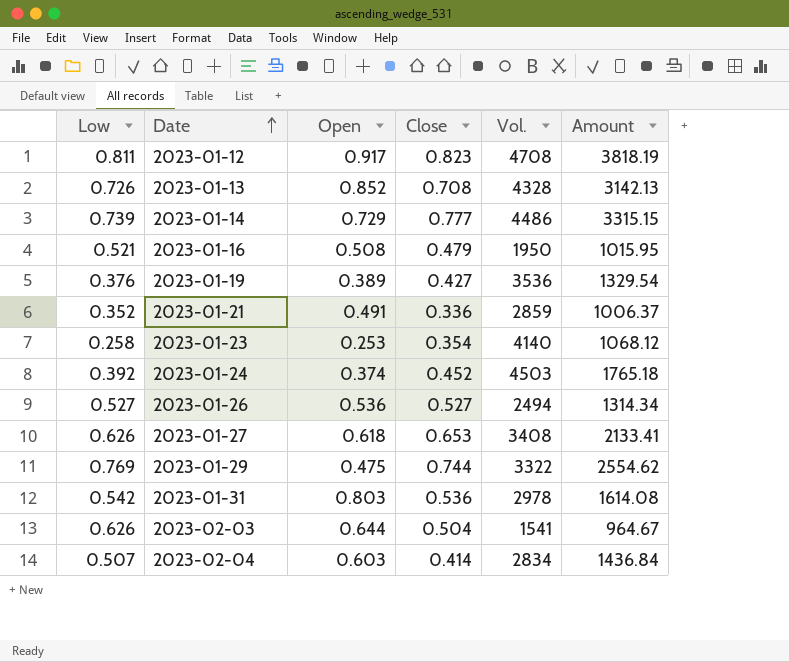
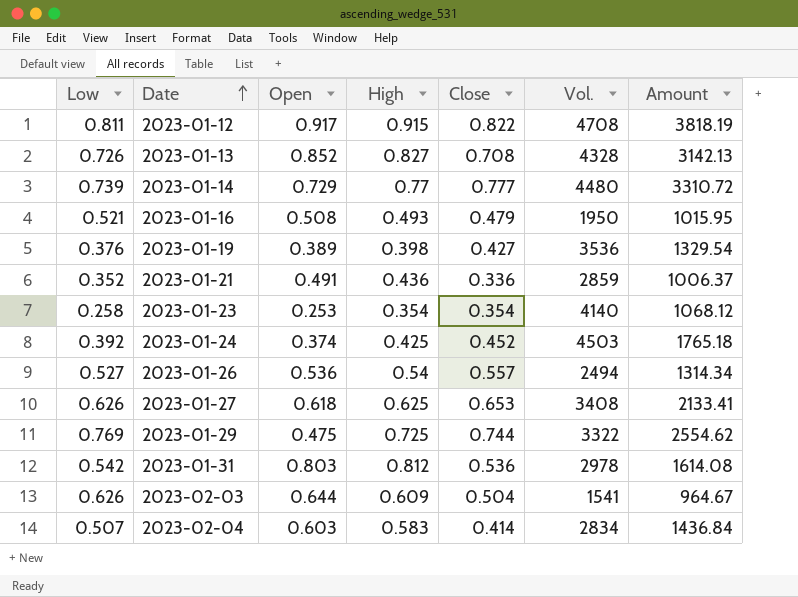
column High | position: none -> 4
2023-01-12 | Close: 0.823 -> 0.822
2023-01-14 | Vol.: 4486 -> 4480
2023-01-14 | Amount: 3315.15 -> 3310.72
2023-01-26 | Close: 0.527 -> 0.557

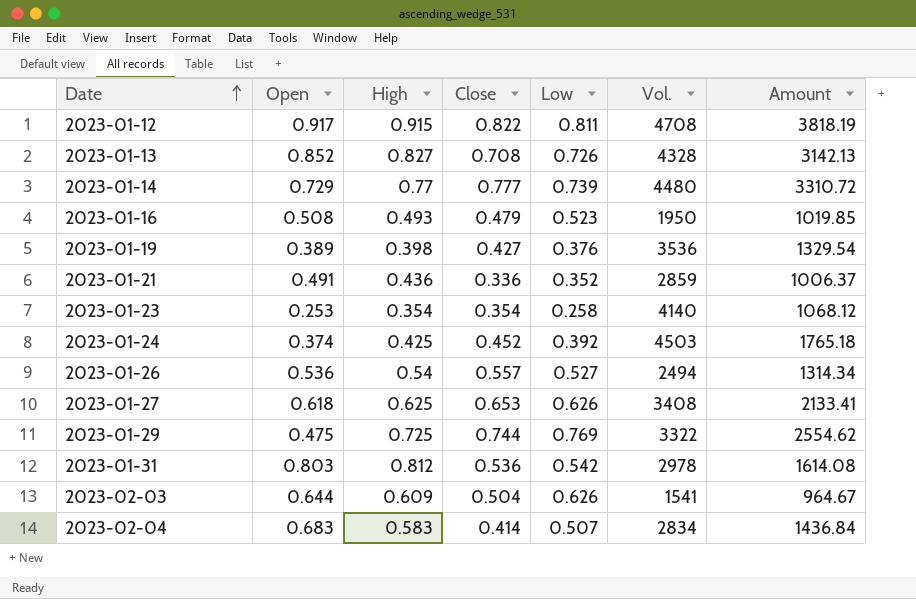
column Low | position: 1 -> 5
2023-01-16 | Low: 0.521 -> 0.523
2023-01-16 | Amount: 1015.95 -> 1019.85
2023-02-04 | Open: 0.603 -> 0.683

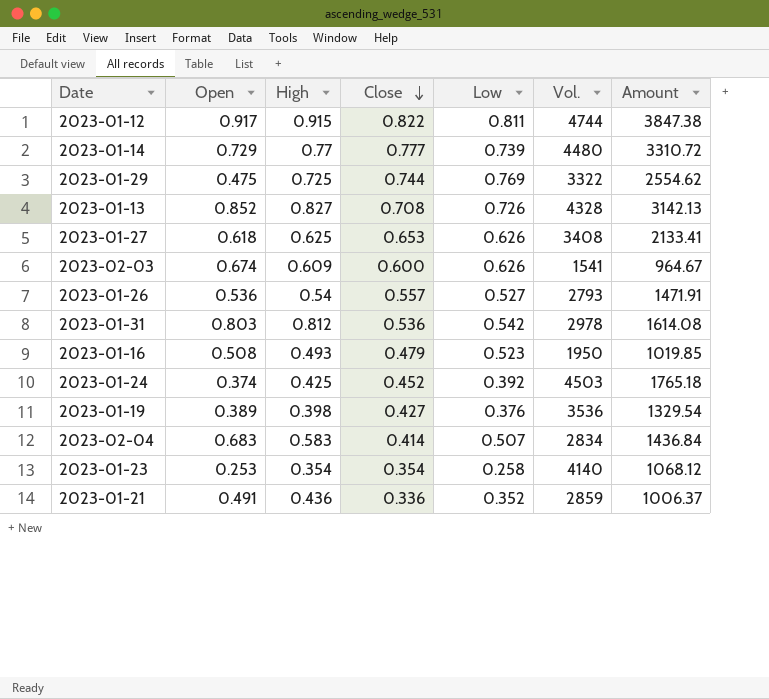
row order: Date ascending -> Close descending
2023-01-12 | Vol.: 4708 -> 4744
2023-01-12 | Amount: 3818.19 -> 3847.38
2023-02-03 | Open: 0.644 -> 0.674
2023-02-03 | Close: 0.504 -> 0.600
2023-01-26 | Vol.: 2494 -> 2793
2023-01-26 | Amount: 1314.34 -> 1471.91

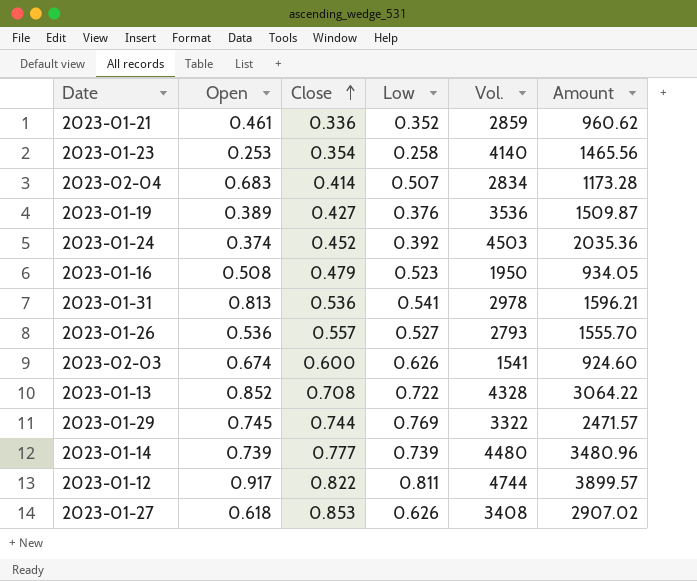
row order: Close descending -> Close ascending
column High | position: 3 -> none
column Amount | formula: [Low] * [Vol.] -> [Close] * [Vol.]
2023-01-21 | Open: 0.491 -> 0.461
2023-01-31 | Open: 0.803 -> 0.813
2023-01-31 | Low: 0.542 -> 0.541
2023-01-13 | Low: 0.726 -> 0.722
2023-01-29 | Open: 0.475 -> 0.745
2023-01-14 | Open: 0.729 -> 0.739
2023-01-27 | Close: 0.653 -> 0.853

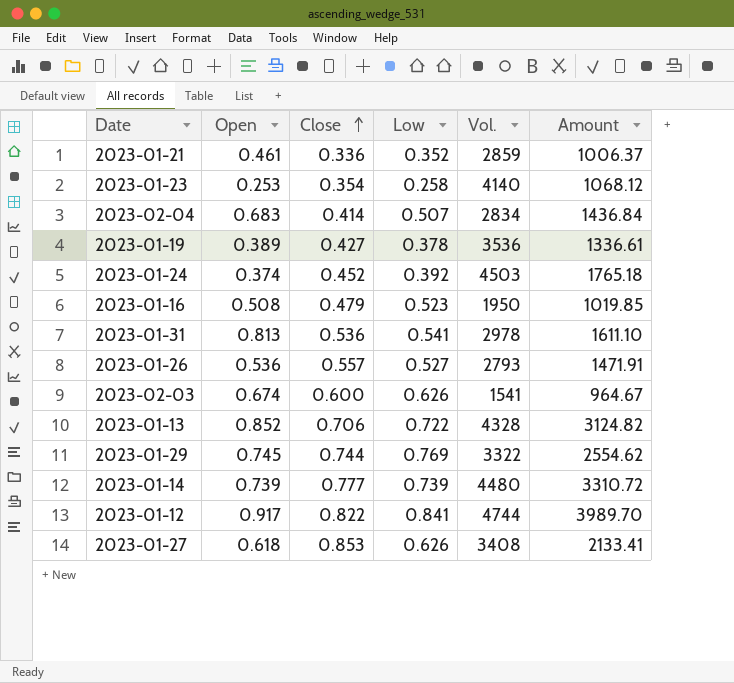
column Amount | formula: [Close] * [Vol.] -> [Low] * [Vol.]
2023-01-19 | Low: 0.376 -> 0.378
2023-01-13 | Close: 0.708 -> 0.706
2023-01-12 | Low: 0.811 -> 0.841

